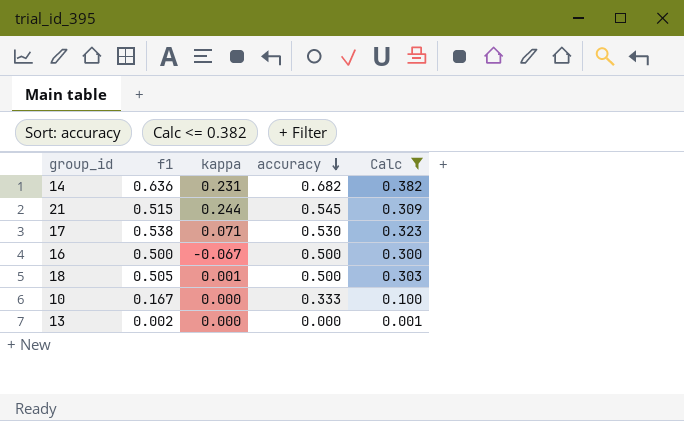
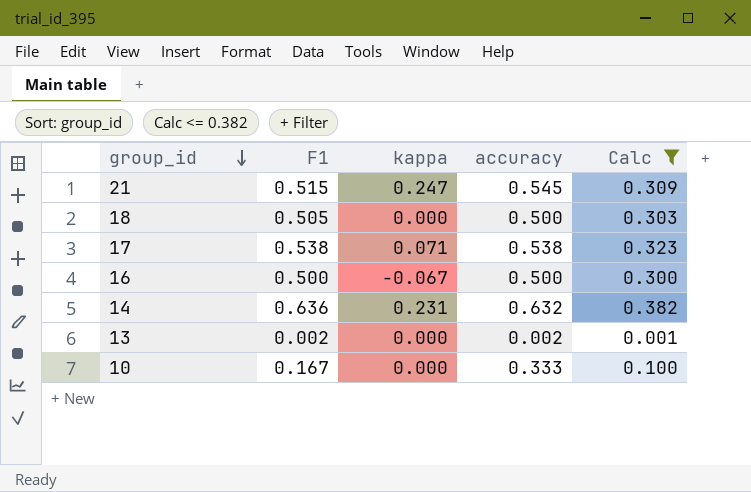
row order: accuracy descending -> group_id descending
column name: f1 -> F1
21 | kappa: 0.244 -> 0.247
18 | kappa: 0.001 -> 0.000
17 | accuracy: 0.530 -> 0.538
14 | accuracy: 0.682 -> 0.632
13 | accuracy: 0.000 -> 0.002

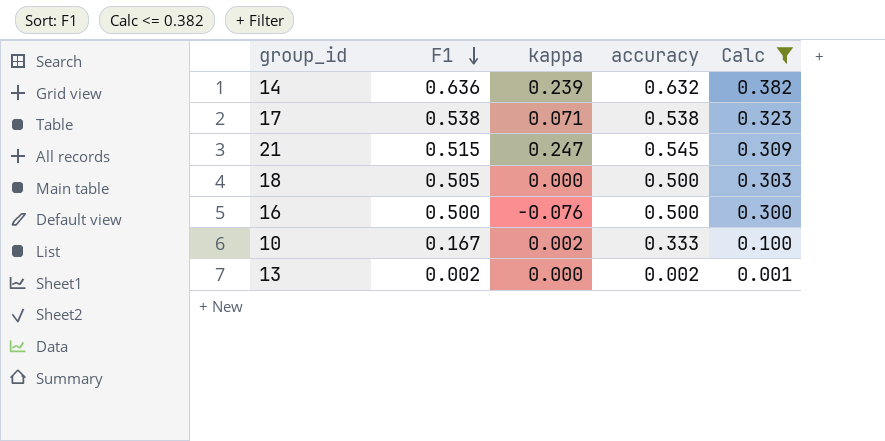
row order: group_id descending -> F1 descending
14 | kappa: 0.231 -> 0.239
16 | kappa: -0.067 -> -0.076
10 | kappa: 0.000 -> 0.002

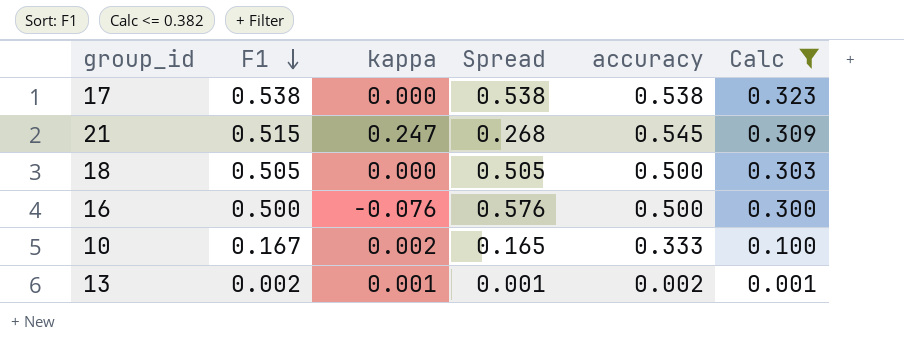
column Spread | formula: none -> [F1] - [kappa]
row 14: 0.636 | 0.239 | 0.632 | 0.382 -> none
17 | kappa: 0.071 -> 0.000
13 | kappa: 0.000 -> 0.001

